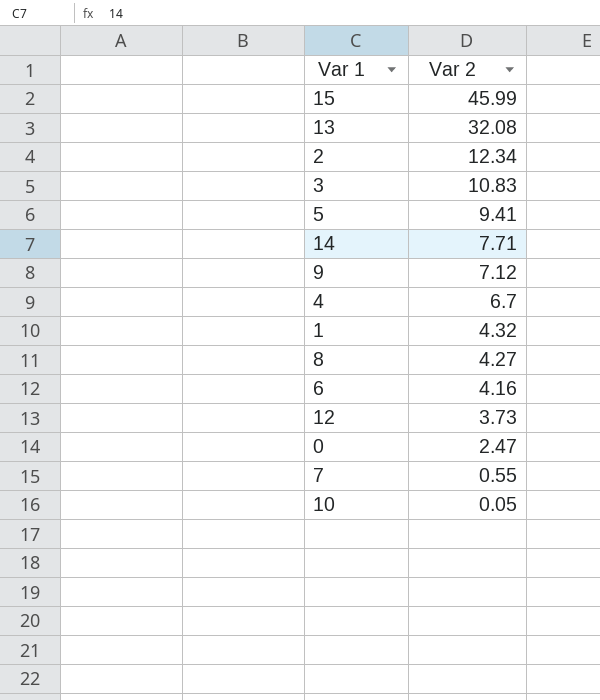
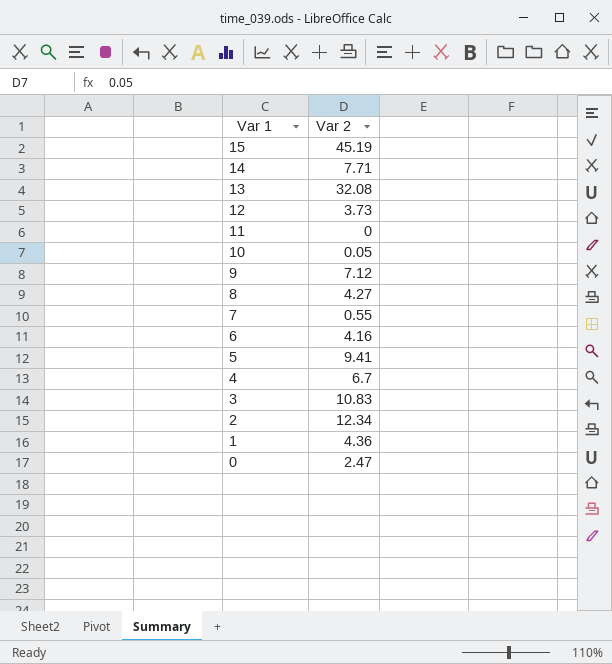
row order: Var 2 descending -> Var 1 descending
15 | Var 2: 45.99 -> 45.19
row 11: none -> 0
1 | Var 2: 4.32 -> 4.36

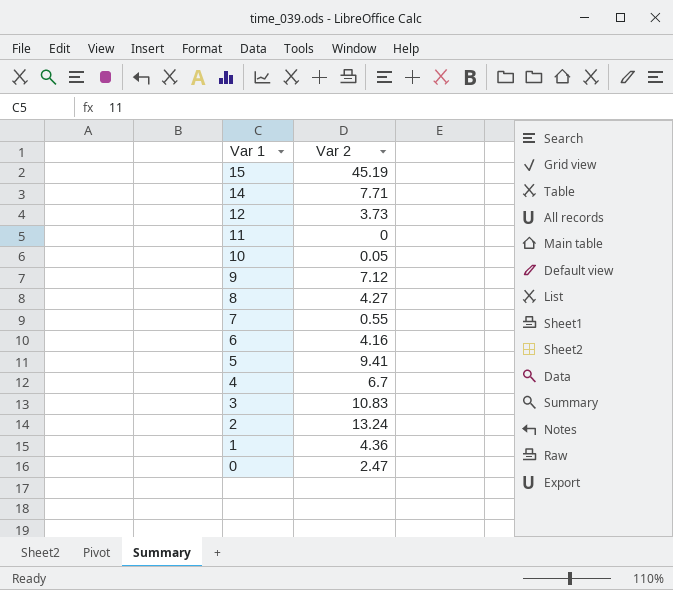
row 13: 32.08 -> none
2 | Var 2: 12.34 -> 13.24

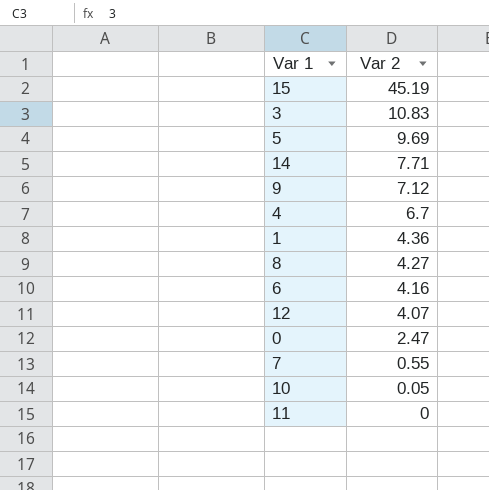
row order: Var 1 descending -> Var 2 descending
row 2: 13.24 -> none
5 | Var 2: 9.41 -> 9.69
12 | Var 2: 3.73 -> 4.07

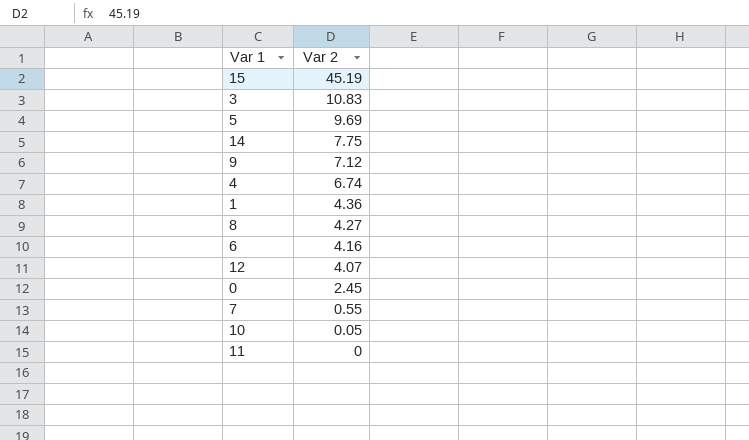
14 | Var 2: 7.71 -> 7.75
4 | Var 2: 6.7 -> 6.74
0 | Var 2: 2.47 -> 2.45

